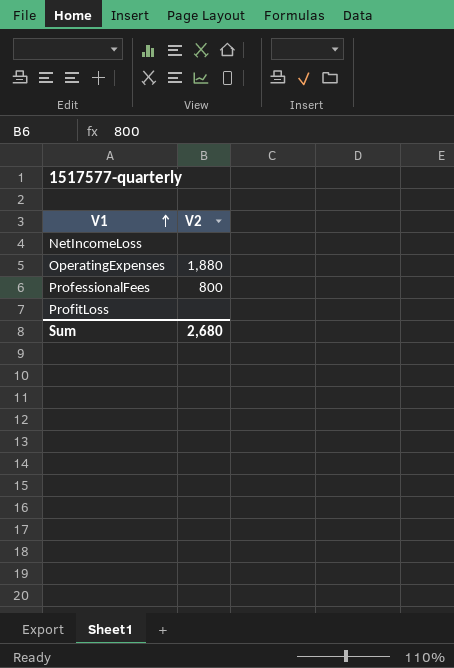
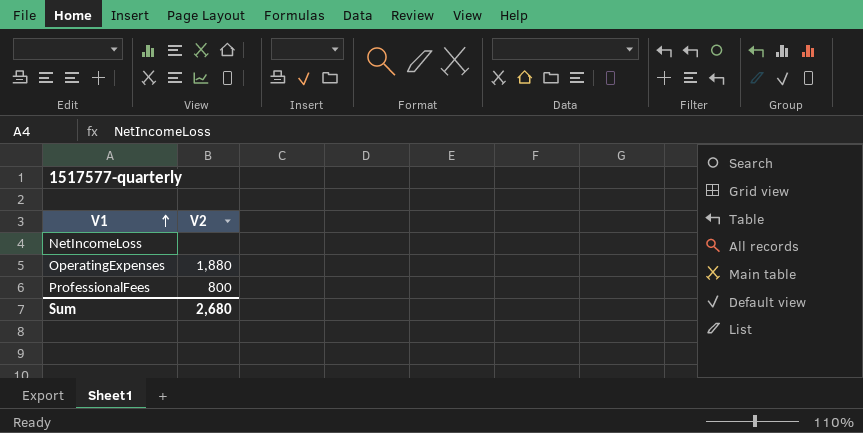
row ProfitLoss: none -> none

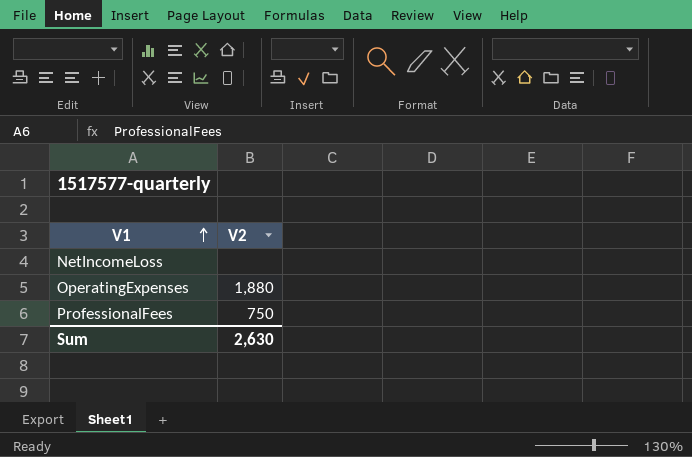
ProfessionalFees | V2: 800 -> 750
Sum | V2: 2,680 -> 2,630

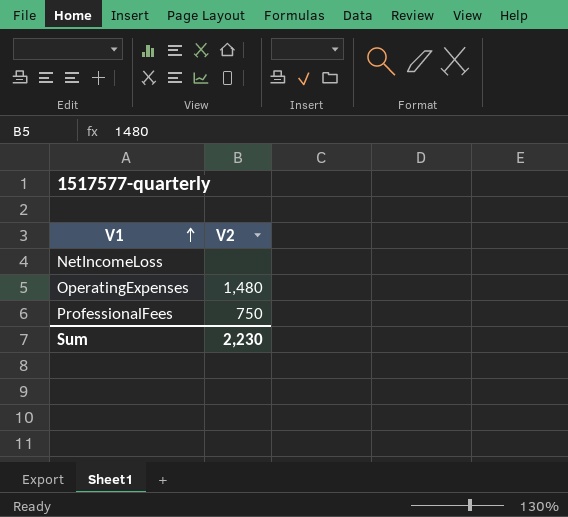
OperatingExpenses | V2: 1,880 -> 1,480
Sum | V2: 2,630 -> 2,230

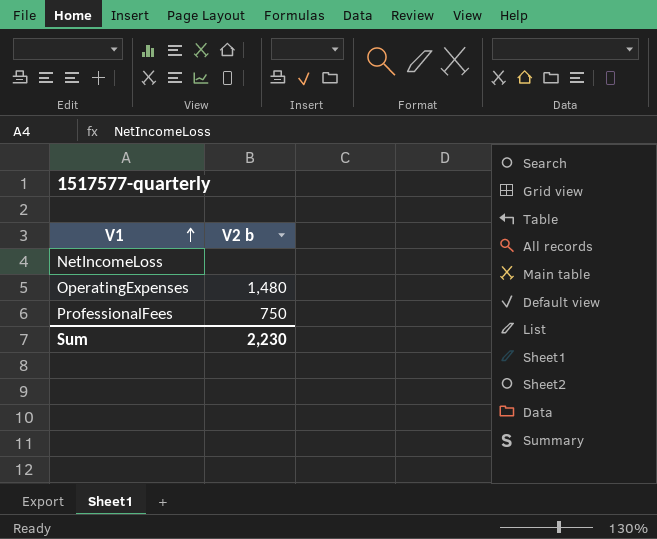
column name: V2 -> V2 b

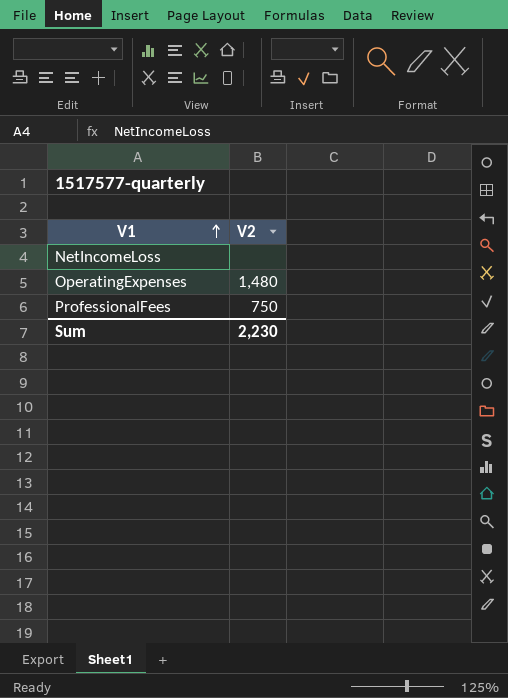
column name: V2 b -> V2

